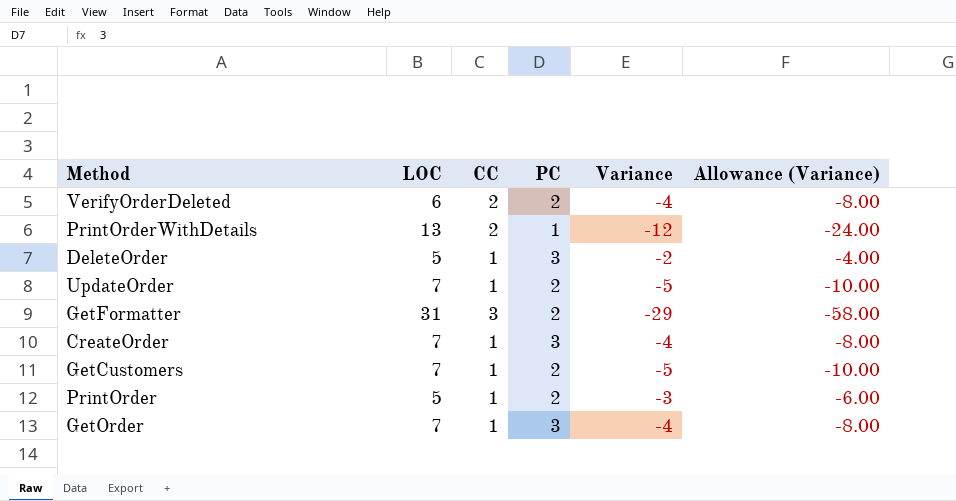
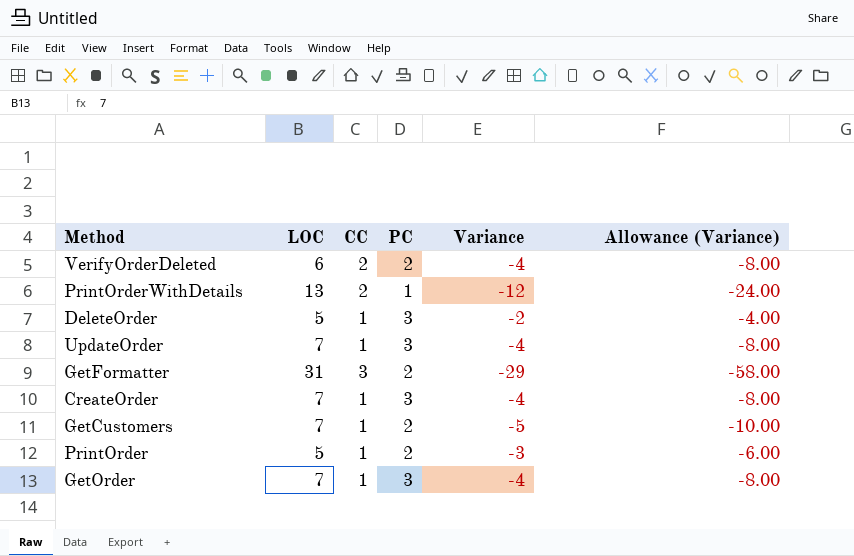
UpdateOrder | PC: 2 -> 3
UpdateOrder | Variance: -5 -> -4
UpdateOrder | Allowance (Variance): -10.00 -> -8.00

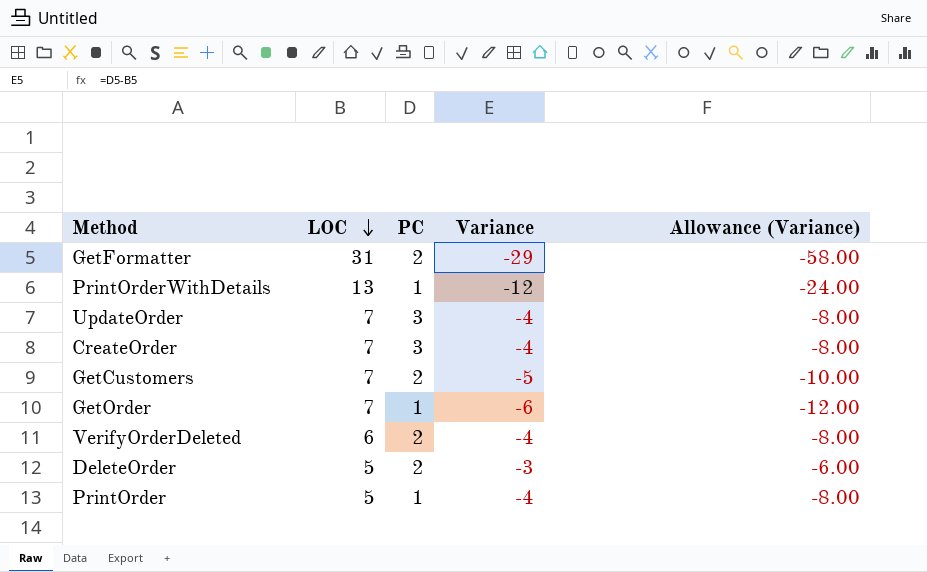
row order: none -> LOC descending
column CC | position: 3 -> none
GetOrder | PC: 3 -> 1
GetOrder | Variance: -4 -> -6
GetOrder | Allowance (Variance): -8.00 -> -12.00
DeleteOrder | PC: 3 -> 2
DeleteOrder | Variance: -2 -> -3
DeleteOrder | Allowance (Variance): -4.00 -> -6.00
PrintOrder | PC: 2 -> 1
PrintOrder | Variance: -3 -> -4
PrintOrder | Allowance (Variance): -6.00 -> -8.00

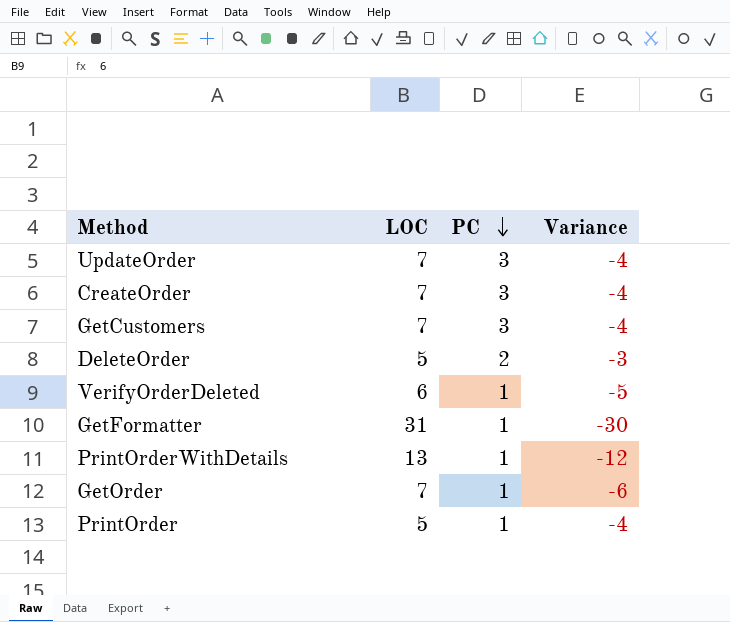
row order: LOC descending -> PC descending
column Allowance (Variance) | formula: [Variance] * 2 -> none
GetCustomers | PC: 2 -> 3
GetCustomers | Variance: -5 -> -4
VerifyOrderDeleted | PC: 2 -> 1
VerifyOrderDeleted | Variance: -4 -> -5
GetFormatter | PC: 2 -> 1
GetFormatter | Variance: -29 -> -30

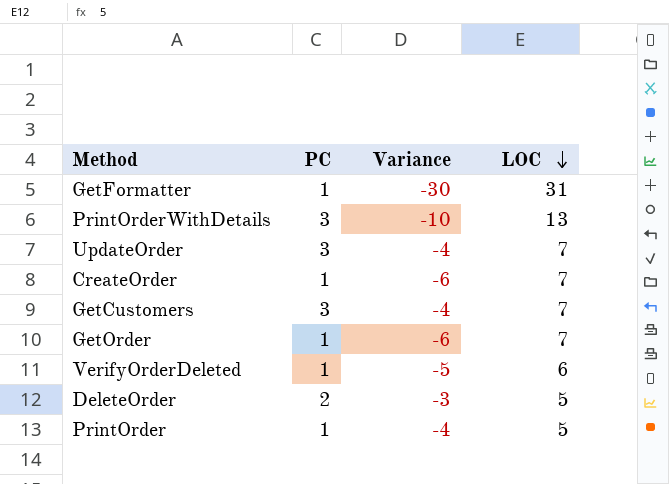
row order: PC descending -> LOC descending
column LOC | position: 2 -> 4
PrintOrderWithDetails | PC: 1 -> 3
PrintOrderWithDetails | Variance: -12 -> -10
CreateOrder | PC: 3 -> 1
CreateOrder | Variance: -4 -> -6

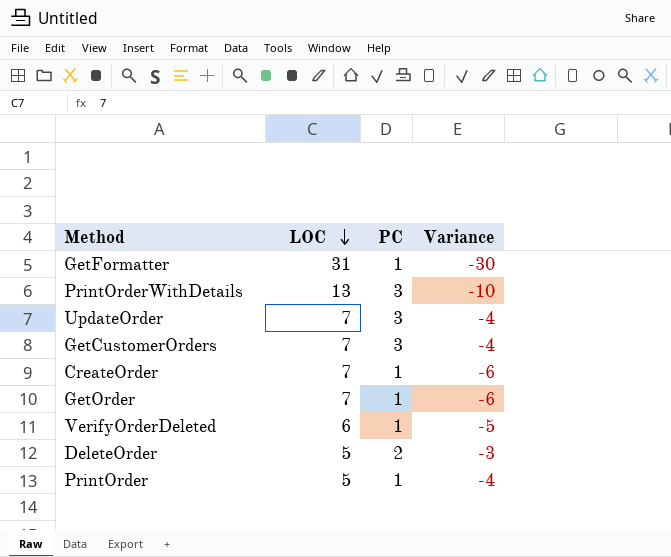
column LOC | position: 4 -> 2
row GetCustomers: 3 | -4 | 7 -> none
row GetCustomerOrders: none -> 7 | 3 | -4

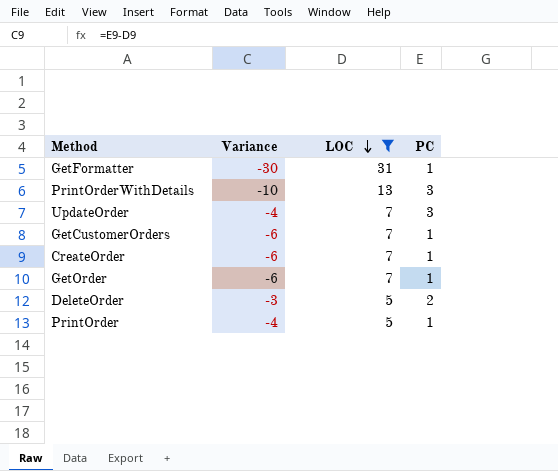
filter: none -> LOC != 6
column Variance | position: 4 -> 2
GetCustomerOrders | Variance: -4 -> -6
GetCustomerOrders | PC: 3 -> 1

